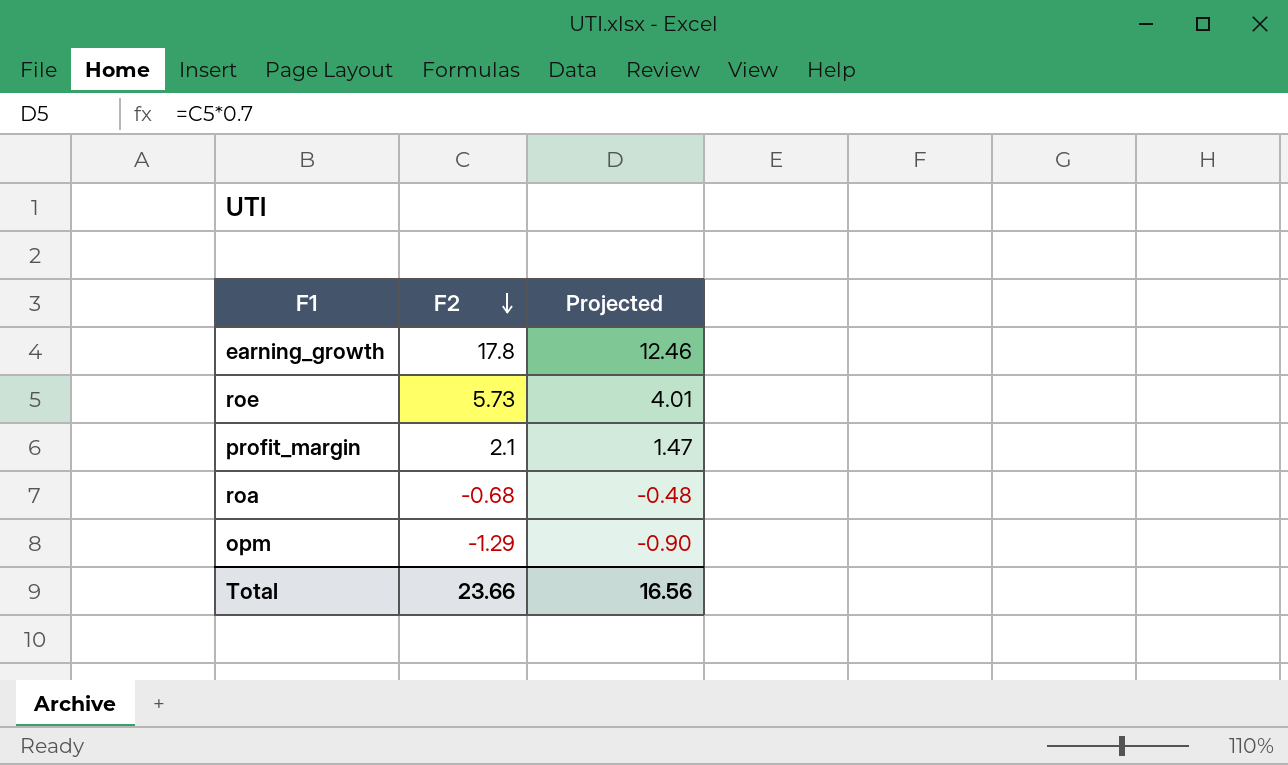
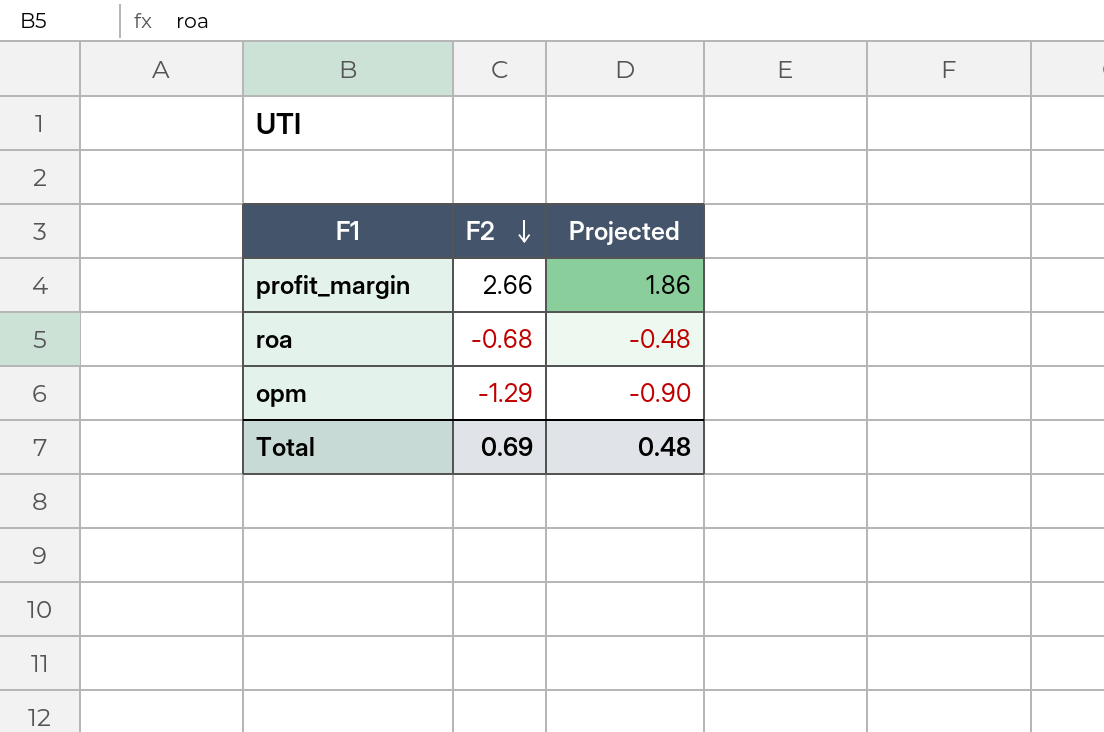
row earning_growth: 17.8 | 12.46 -> none
row roe: 5.73 | 4.01 -> none
profit_margin | F2: 2.1 -> 2.66
profit_margin | Projected: 1.47 -> 1.86
Total | F2: 23.66 -> 0.69
Total | Projected: 16.56 -> 0.48

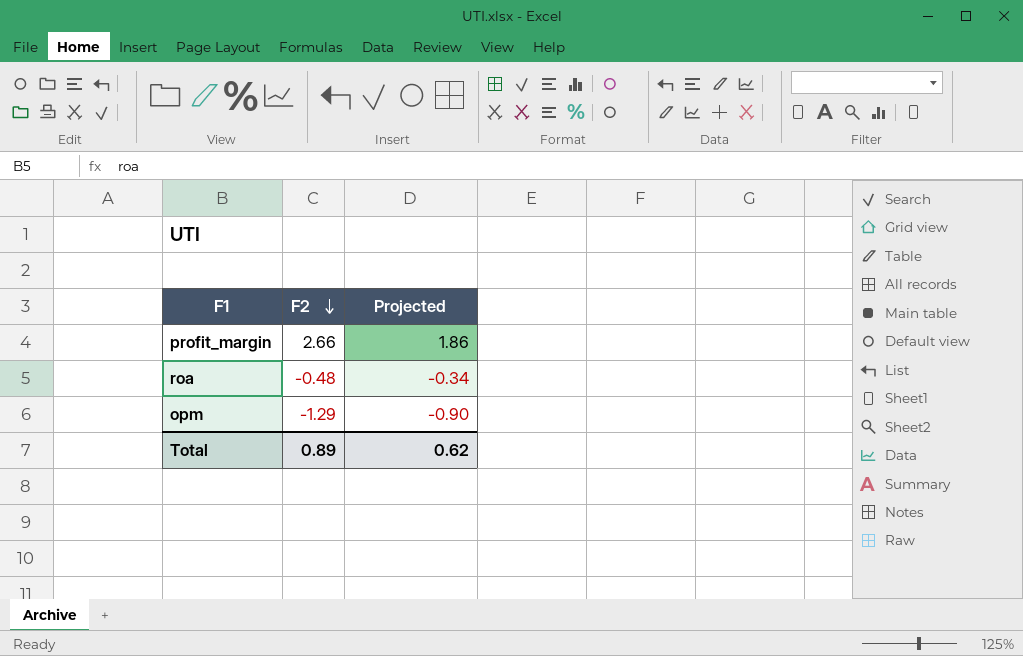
roa | F2: -0.68 -> -0.48
roa | Projected: -0.48 -> -0.34
Total | F2: 0.69 -> 0.89
Total | Projected: 0.48 -> 0.62

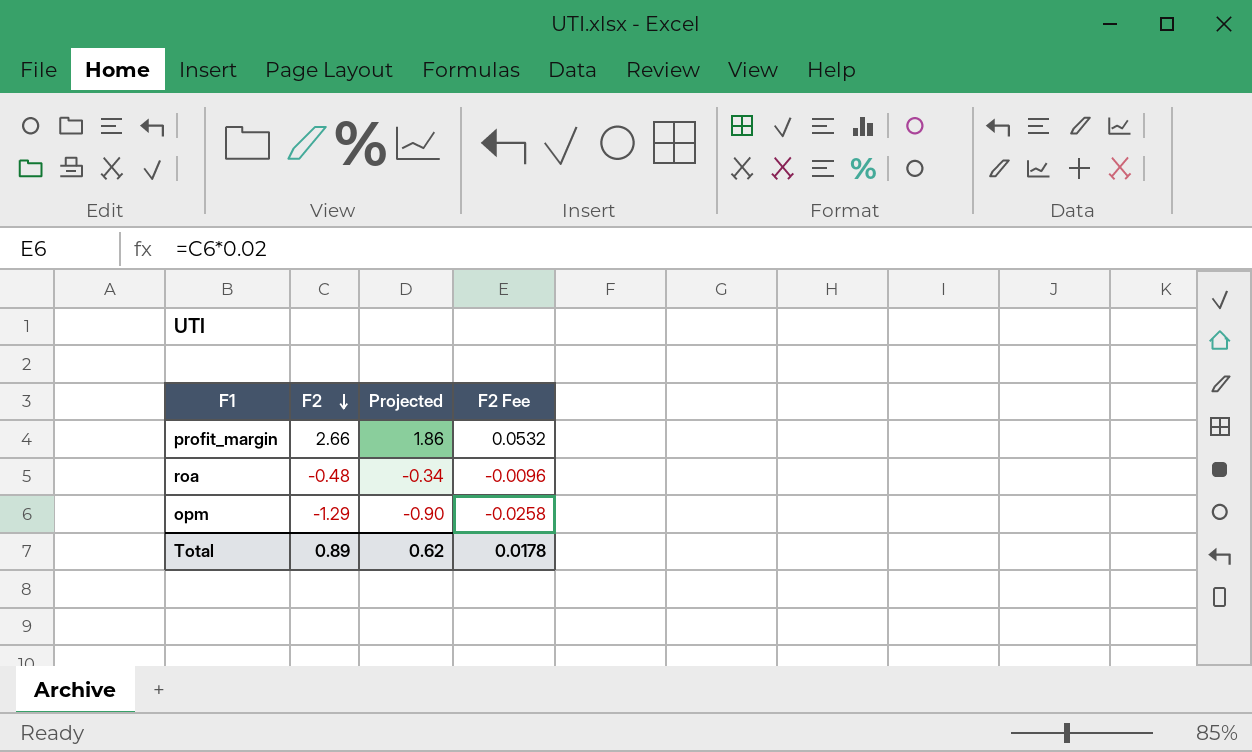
column F2 Fee | formula: none -> [F2] * 0.02

